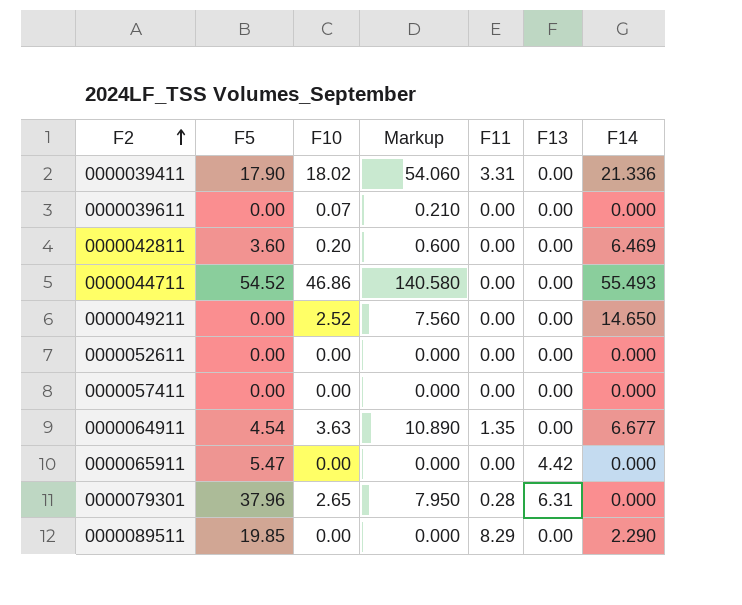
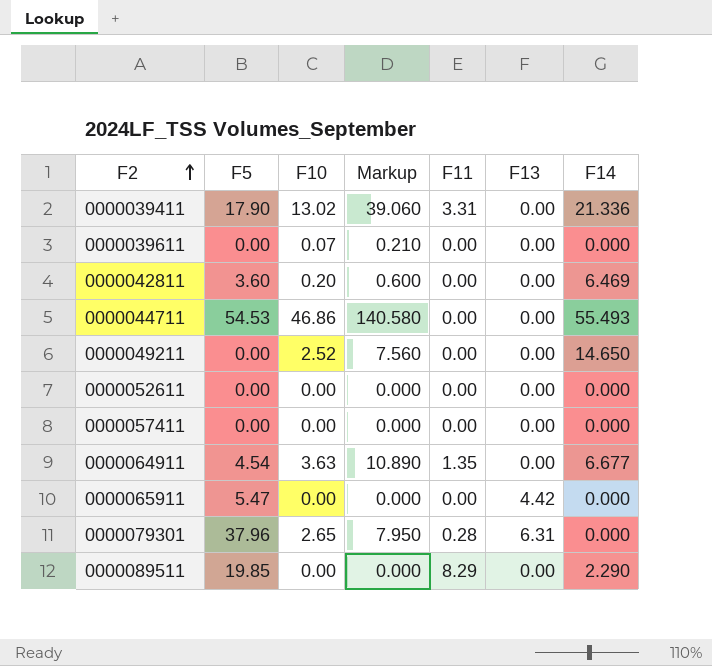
0000039411 | F10: 18.02 -> 13.02
0000039411 | Markup: 54.060 -> 39.060
0000044711 | F5: 54.52 -> 54.53

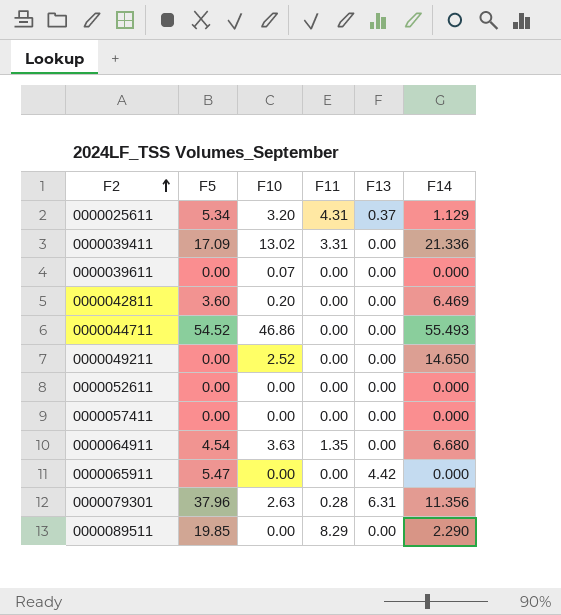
column Markup | formula: [F10] * 3 -> none
row 0000025611: none -> 5.34 | 3.20 | 4.31 | 0.37 | 1.129
0000039411 | F5: 17.90 -> 17.09
0000044711 | F5: 54.53 -> 54.52
0000064911 | F14: 6.677 -> 6.680
0000079301 | F10: 2.65 -> 2.63
0000079301 | F14: 0.000 -> 11.356

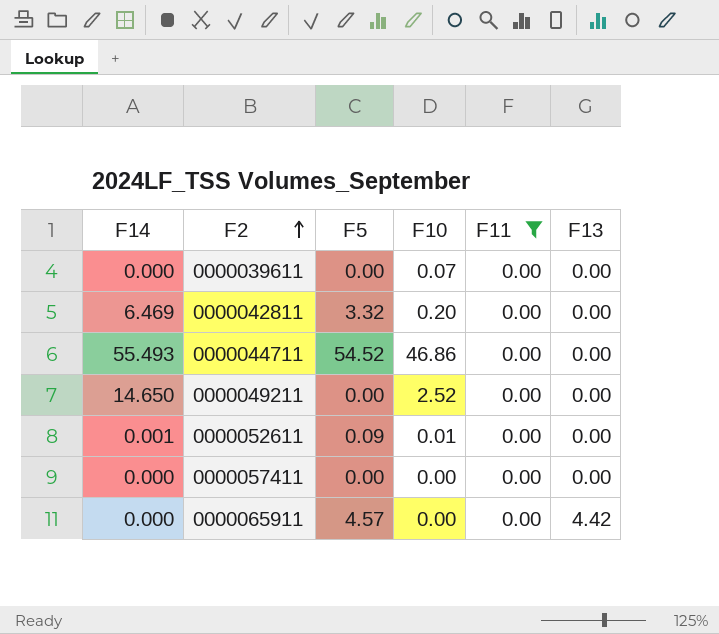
filter: none -> F11 = 0.00
column F14 | position: 6 -> 1
0000042811 | F5: 3.60 -> 3.32
0000052611 | F14: 0.000 -> 0.001
0000052611 | F5: 0.00 -> 0.09
0000052611 | F10: 0.00 -> 0.01
0000065911 | F5: 5.47 -> 4.57

